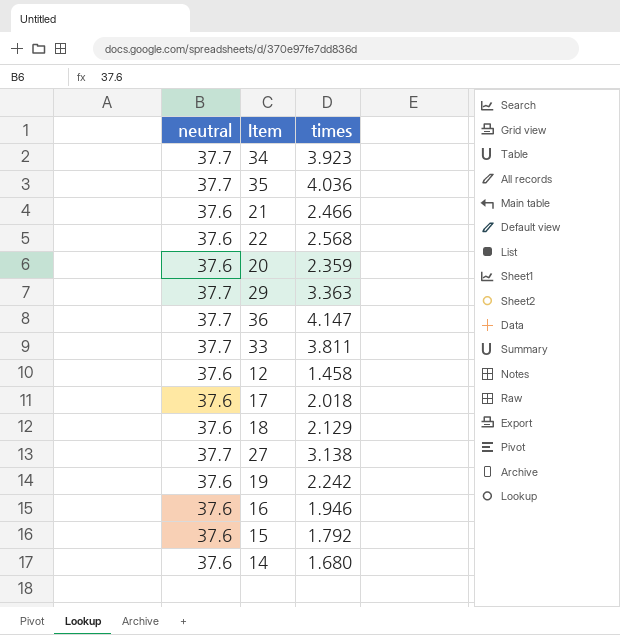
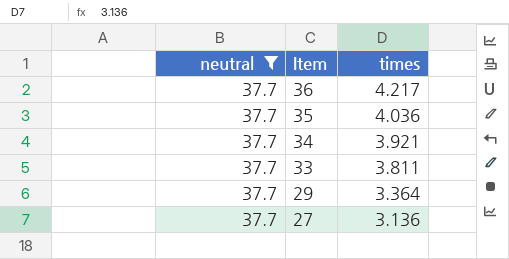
filter: none -> neutral = 37.7
row order: none -> Item descending
36 | times: 4.147 -> 4.217
34 | times: 3.923 -> 3.921
29 | times: 3.363 -> 3.364
27 | times: 3.138 -> 3.136

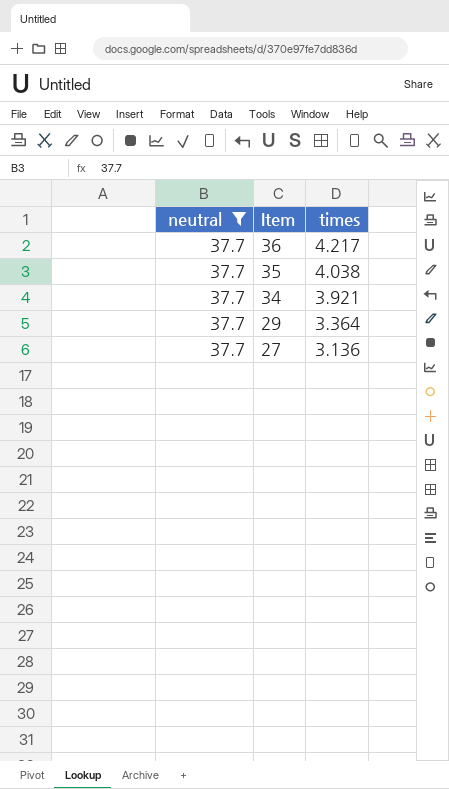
row 33: 37.7 | 3.811 -> none
35 | times: 4.036 -> 4.038

